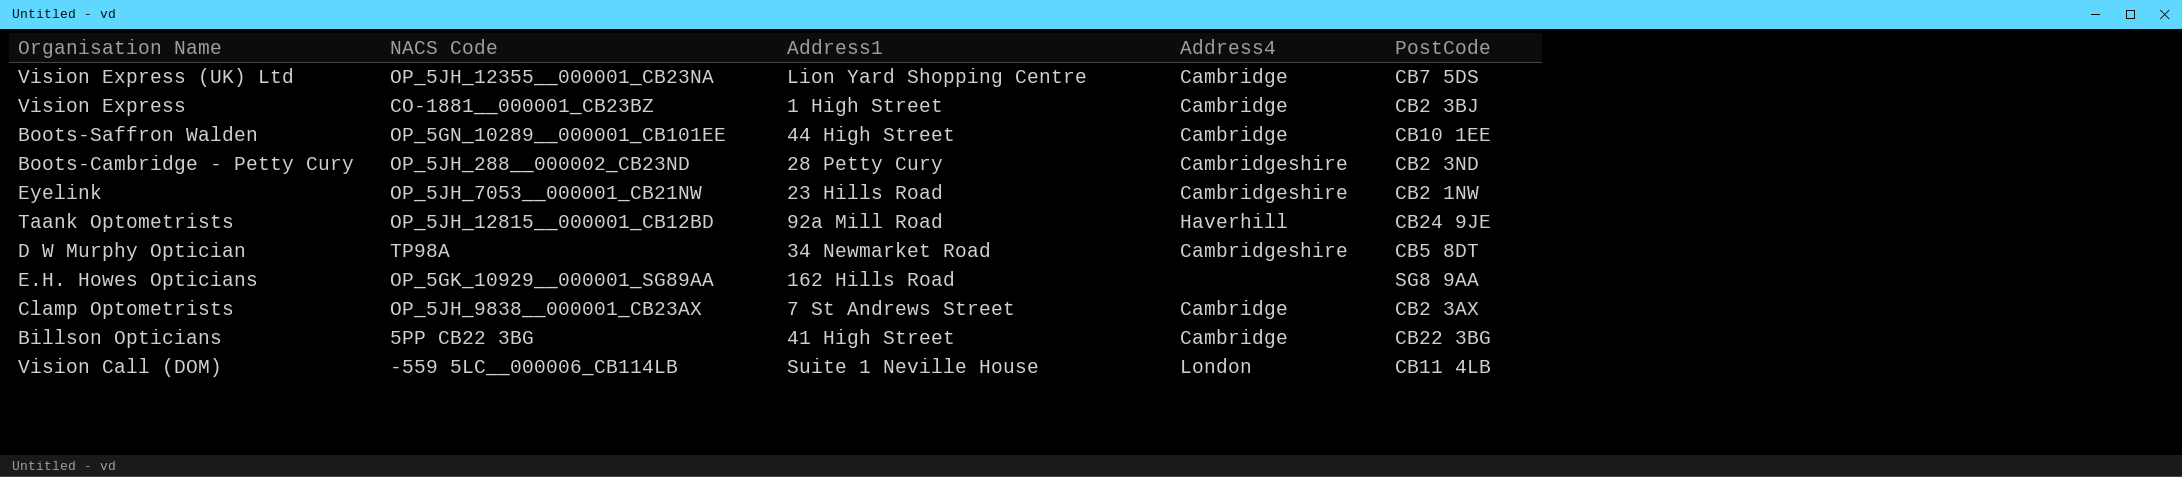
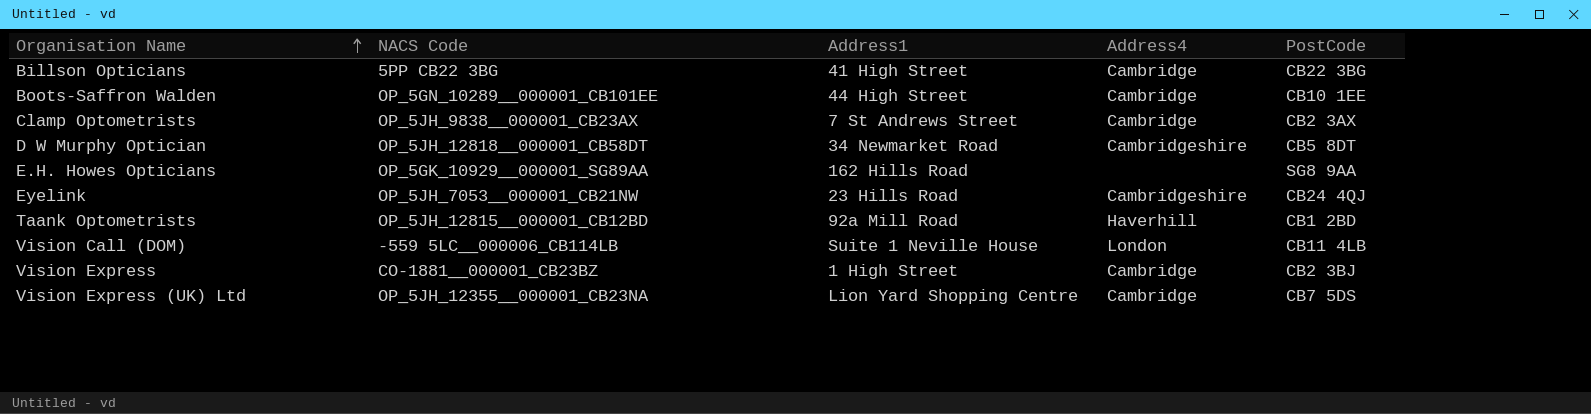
row order: none -> Organisation Name ascending
row Boots-Cambridge - Petty Cury: OP_5JH_288__000002_CB23ND | 28 Petty Cury | Cambridgeshire | CB2 3ND -> none
D W Murphy Optician | NACS Code: TP98A -> OP_5JH_12818__000001_CB58DT
Eyelink | PostCode: CB2 1NW -> CB24 4QJ
Taank Optometrists | PostCode: CB24 9JE -> CB1 2BD

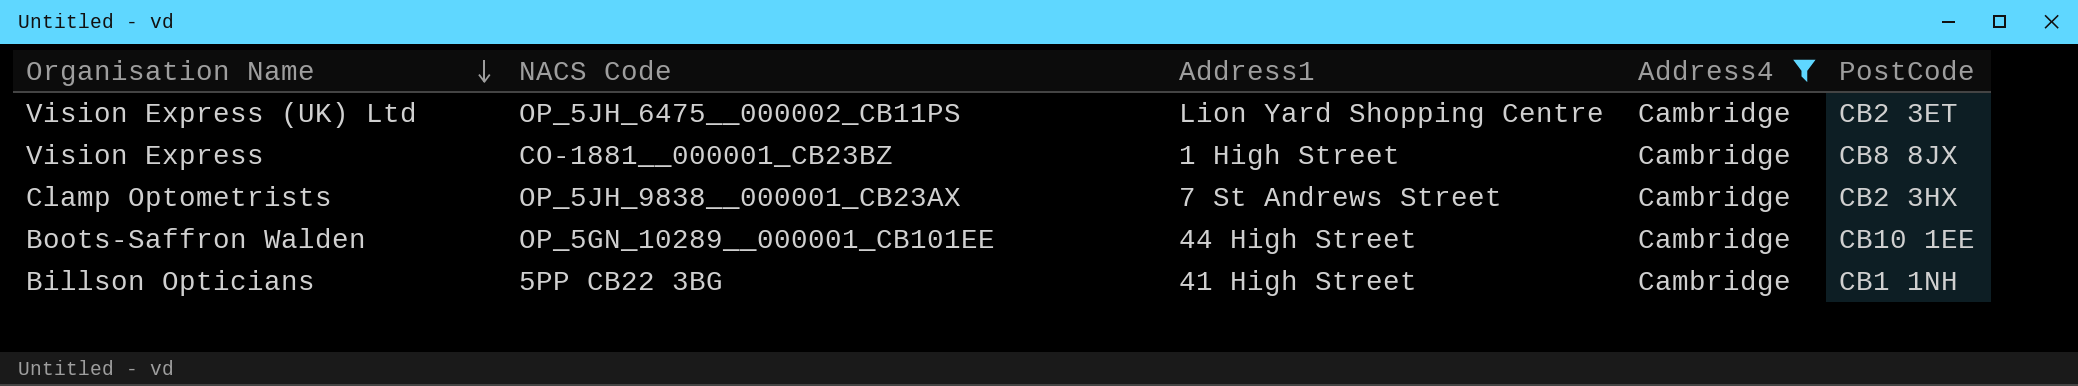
filter: none -> Address4 = Cambridge
row order: Organisation Name ascending -> Organisation Name descending
Vision Express (UK) Ltd | NACS Code: OP_5JH_12355__000001_CB23NA -> OP_5JH_6475__000002_CB11PS
Vision Express (UK) Ltd | PostCode: CB7 5DS -> CB2 3ET
Vision Express | PostCode: CB2 3BJ -> CB8 8JX
Clamp Optometrists | PostCode: CB2 3AX -> CB2 3HX
Billson Opticians | PostCode: CB22 3BG -> CB1 1NH

